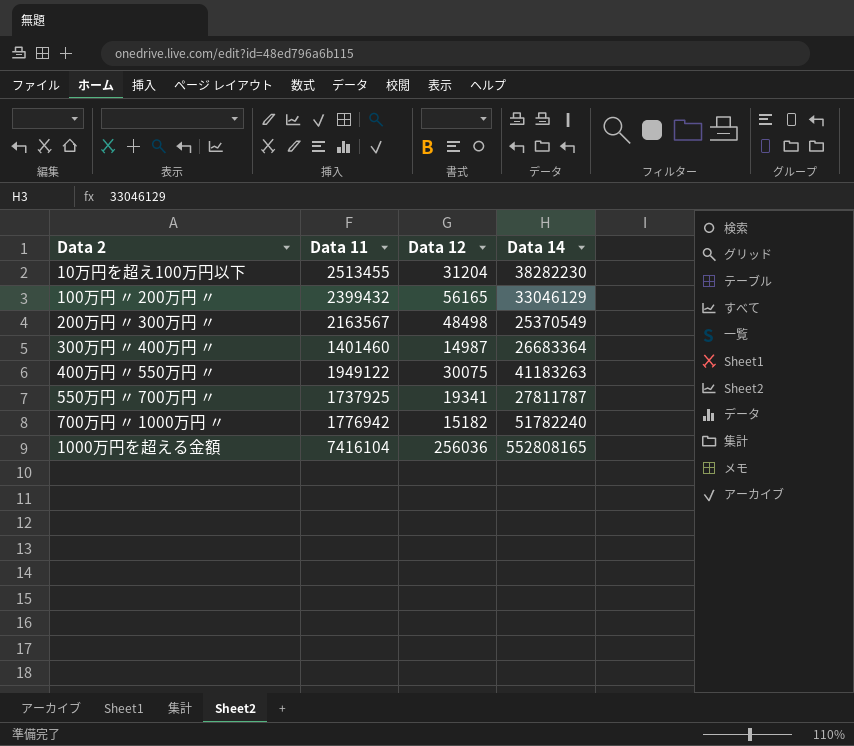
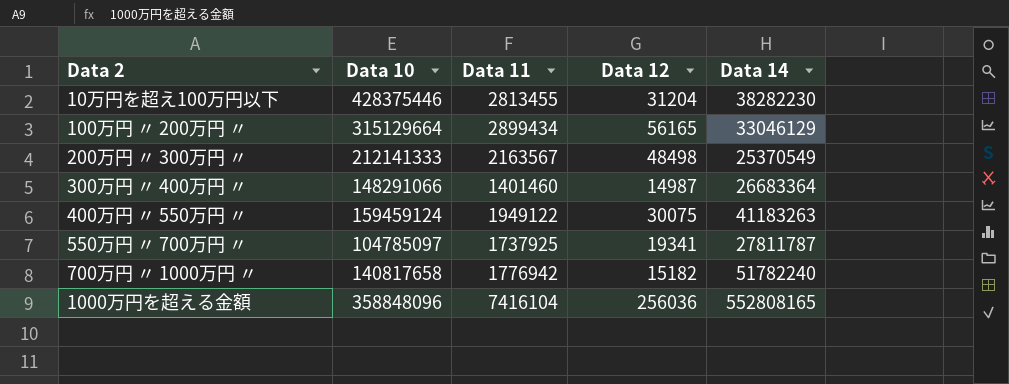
column Data 10 | position: none -> 2
10万円を超え100万円以下 | Data 11: 2513455 -> 2813455
100万円 〃 200万円 〃 | Data 11: 2399432 -> 2899434

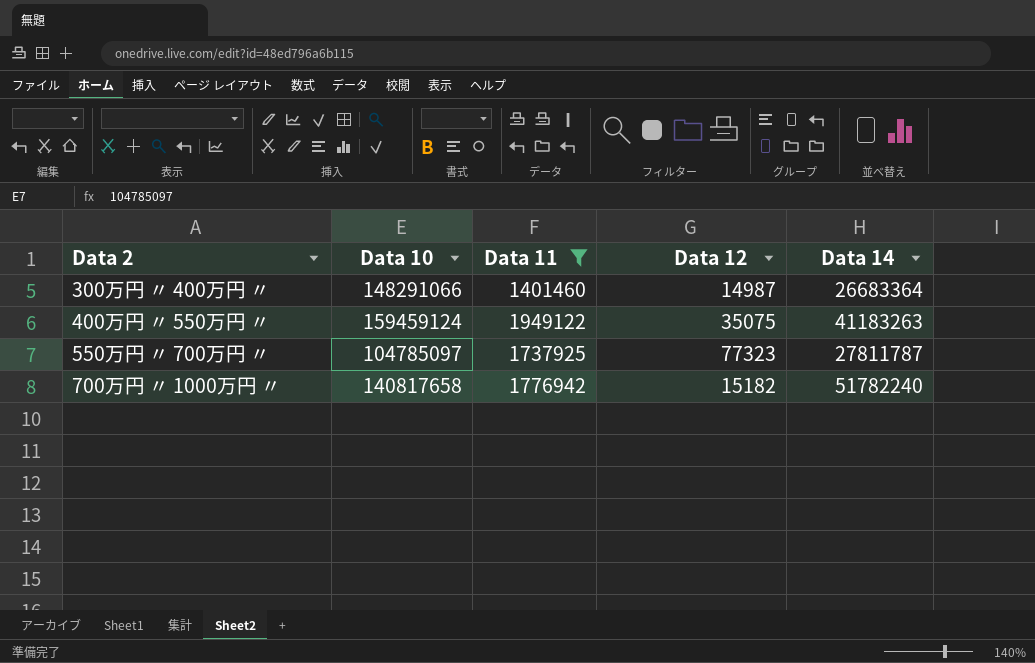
filter: none -> Data 11 <= 1949122
400万円 〃 550万円 〃 | Data 12: 30075 -> 35075
550万円 〃 700万円 〃 | Data 12: 19341 -> 77323

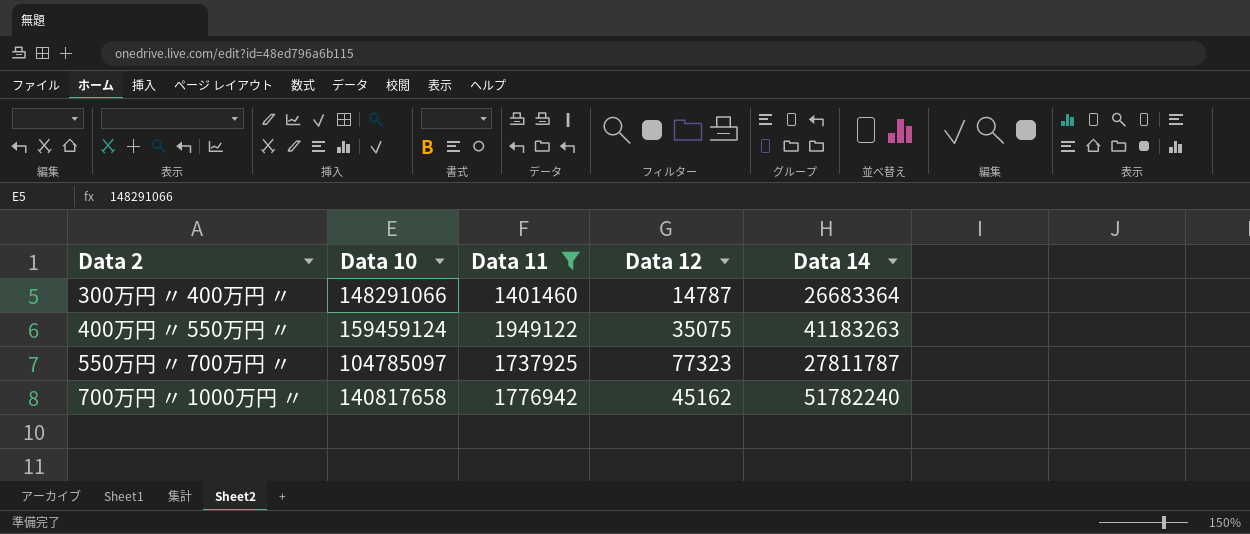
300万円 〃 400万円 〃 | Data 12: 14987 -> 14787
700万円 〃 1000万円 〃 | Data 12: 15182 -> 45162

